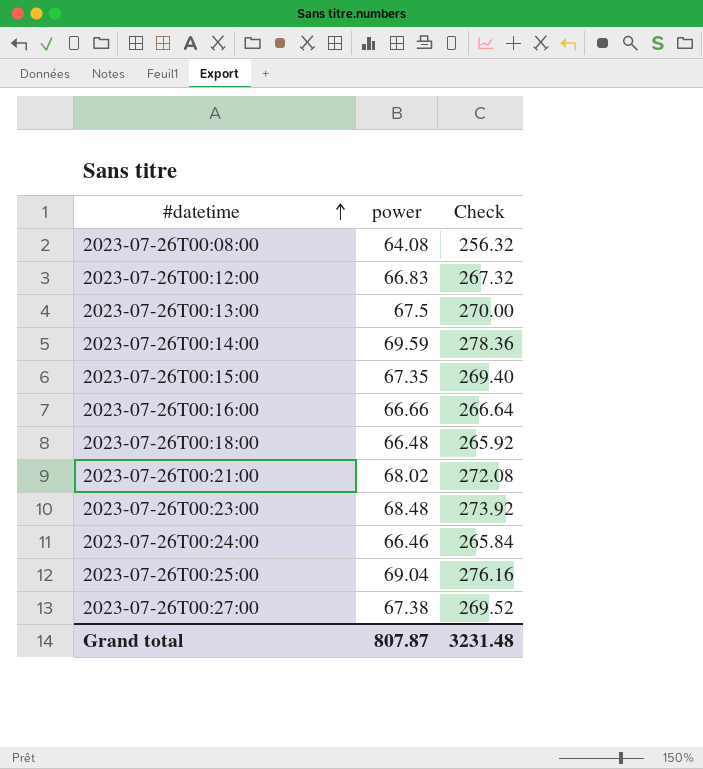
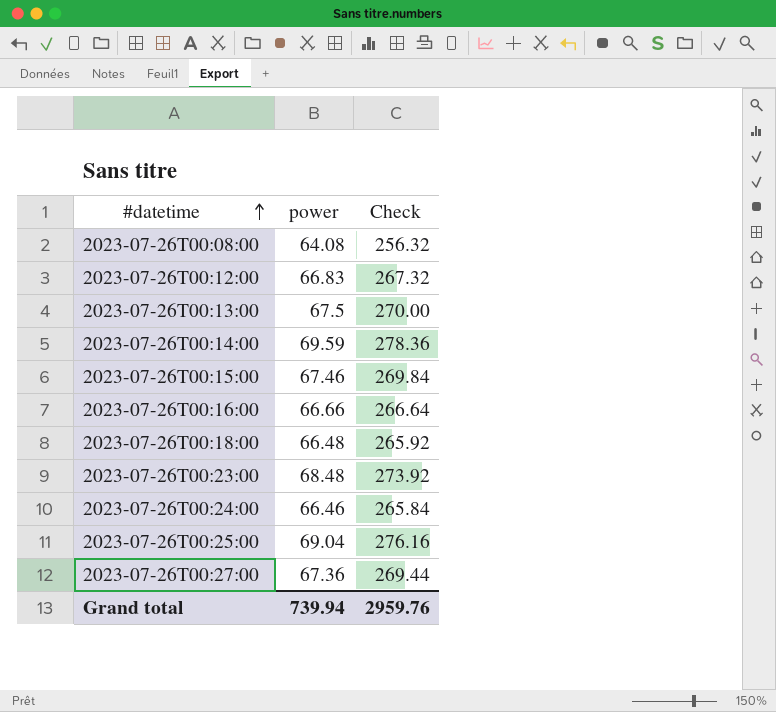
row 2023-07-26T00:21:00: 68.02 | 272.08 -> none
2023-07-26T00:15:00 | power: 67.35 -> 67.46
2023-07-26T00:15:00 | Check: 269.40 -> 269.84
2023-07-26T00:27:00 | power: 67.38 -> 67.36
2023-07-26T00:27:00 | Check: 269.52 -> 269.44
Grand total | power: 807.87 -> 739.94
Grand total | Check: 3231.48 -> 2959.76

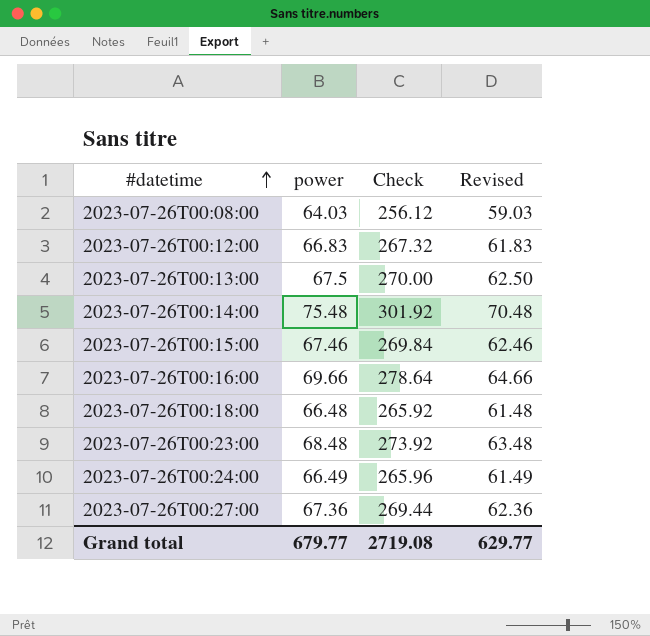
column Revised | formula: none -> [power] - 5
row 2023-07-26T00:25:00: 69.04 | 276.16 -> none
2023-07-26T00:08:00 | power: 64.08 -> 64.03
2023-07-26T00:08:00 | Check: 256.32 -> 256.12
2023-07-26T00:14:00 | power: 69.59 -> 75.48
2023-07-26T00:14:00 | Check: 278.36 -> 301.92
2023-07-26T00:16:00 | power: 66.66 -> 69.66
2023-07-26T00:16:00 | Check: 266.64 -> 278.64
2023-07-26T00:24:00 | power: 66.46 -> 66.49
2023-07-26T00:24:00 | Check: 265.84 -> 265.96
Grand total | power: 739.94 -> 679.77
Grand total | Check: 2959.76 -> 2719.08

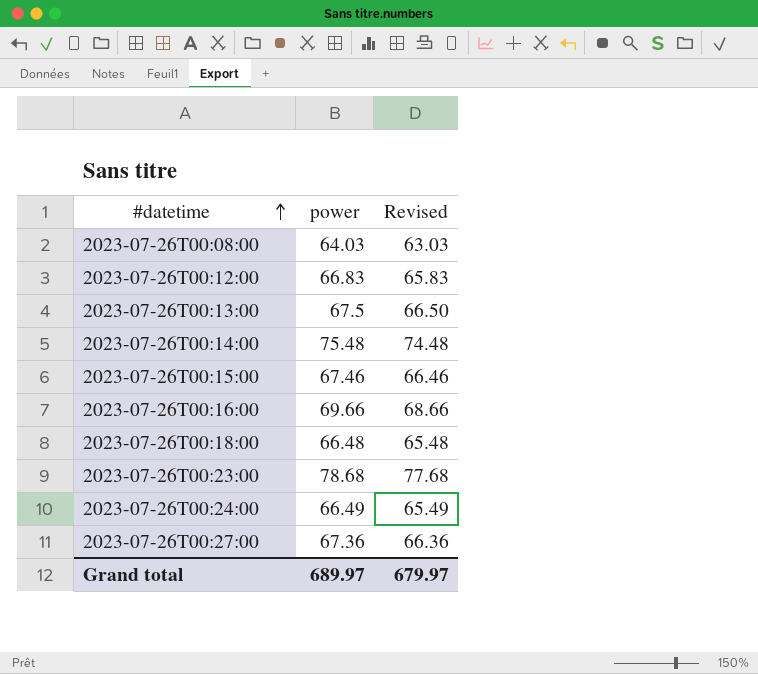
column Check | formula: [power] * 4 -> none
column Revised | formula: [power] - 5 -> [power] - 1
2023-07-26T00:23:00 | power: 68.48 -> 78.68
Grand total | power: 679.77 -> 689.97
Grand total | Revised: 629.77 -> 679.97

